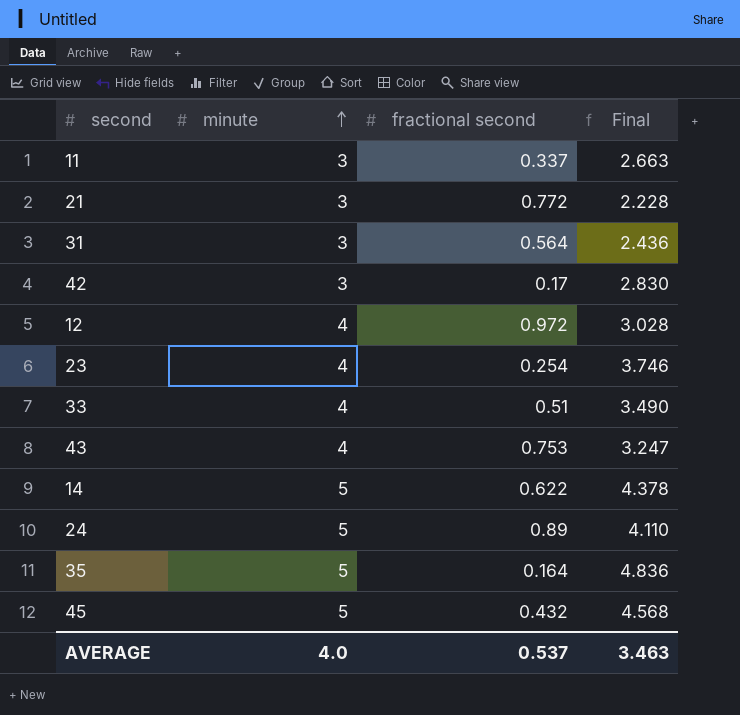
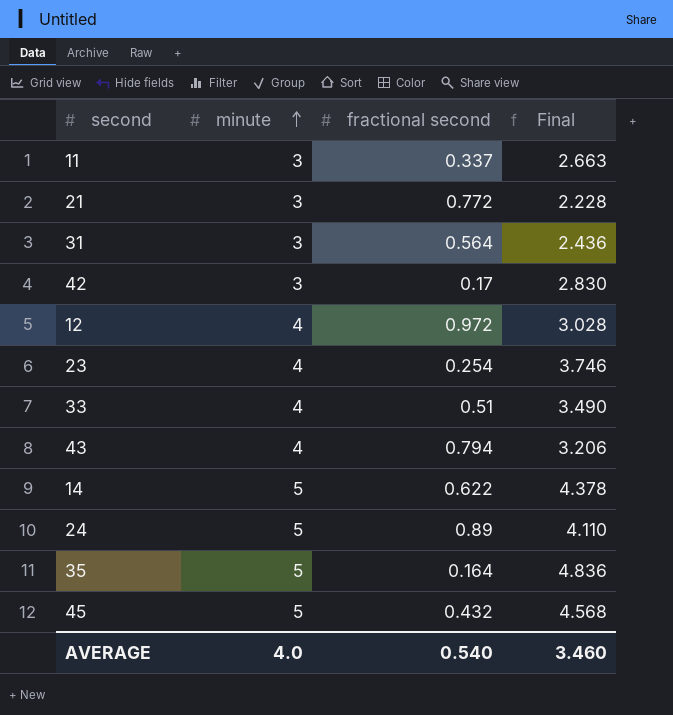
43 | fractional second: 0.753 -> 0.794
43 | Final: 3.247 -> 3.206
AVERAGE | fractional second: 0.537 -> 0.540
AVERAGE | Final: 3.463 -> 3.460

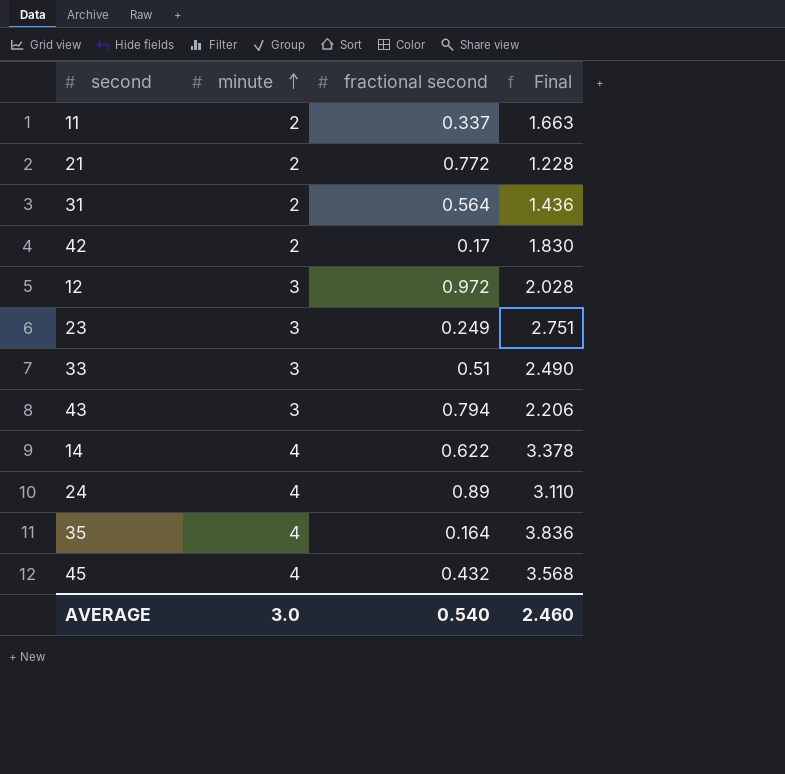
11 | minute: 3 -> 2
11 | Final: 2.663 -> 1.663
21 | minute: 3 -> 2
21 | Final: 2.228 -> 1.228
31 | minute: 3 -> 2
31 | Final: 2.436 -> 1.436
42 | minute: 3 -> 2
42 | Final: 2.830 -> 1.830
12 | minute: 4 -> 3
12 | Final: 3.028 -> 2.028
23 | minute: 4 -> 3
23 | fractional second: 0.254 -> 0.249
23 | Final: 3.746 -> 2.751
33 | minute: 4 -> 3
33 | Final: 3.490 -> 2.490
43 | minute: 4 -> 3
43 | Final: 3.206 -> 2.206
14 | minute: 5 -> 4
14 | Final: 4.378 -> 3.378
24 | minute: 5 -> 4
24 | Final: 4.110 -> 3.110
35 | minute: 5 -> 4
35 | Final: 4.836 -> 3.836
45 | minute: 5 -> 4
45 | Final: 4.568 -> 3.568
AVERAGE | minute: 4.0 -> 3.0
AVERAGE | Final: 3.460 -> 2.460

